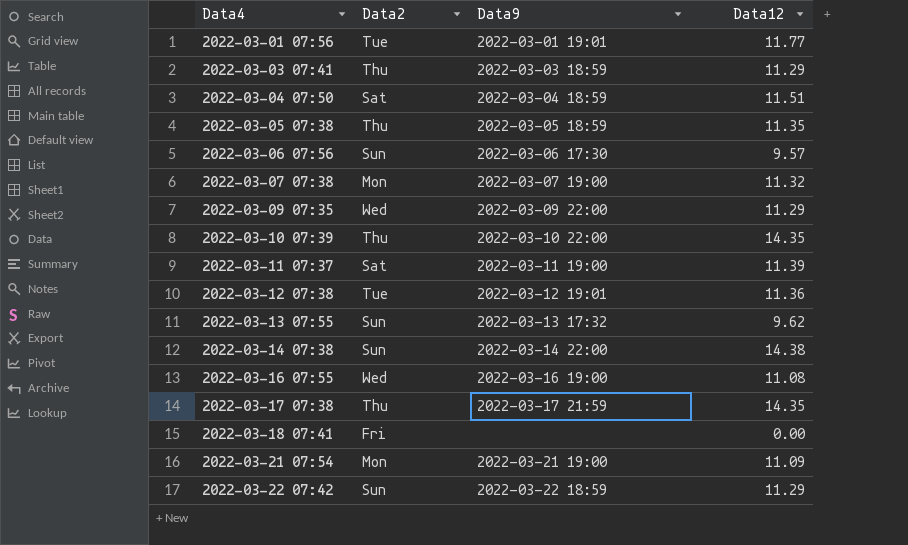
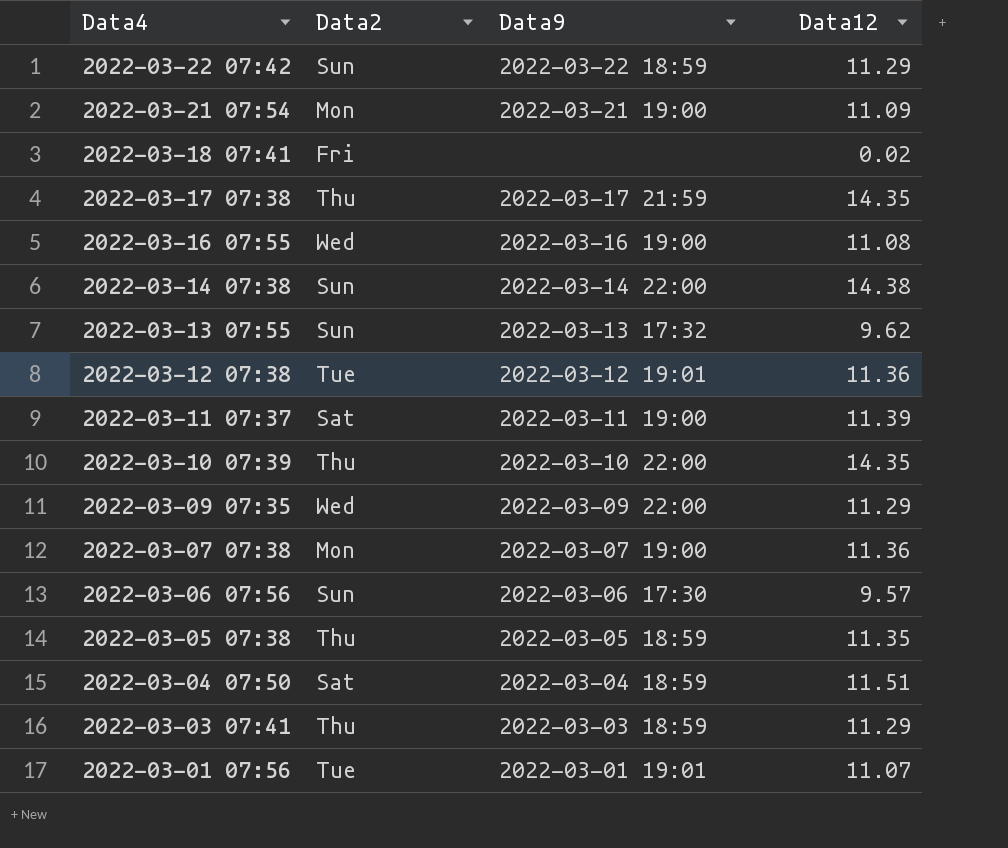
row order: Data4 ascending -> Data4 descending
2022-03-18 07:41 | Data12: 0.00 -> 0.02
2022-03-07 07:38 | Data12: 11.32 -> 11.36
2022-03-01 07:56 | Data12: 11.77 -> 11.07

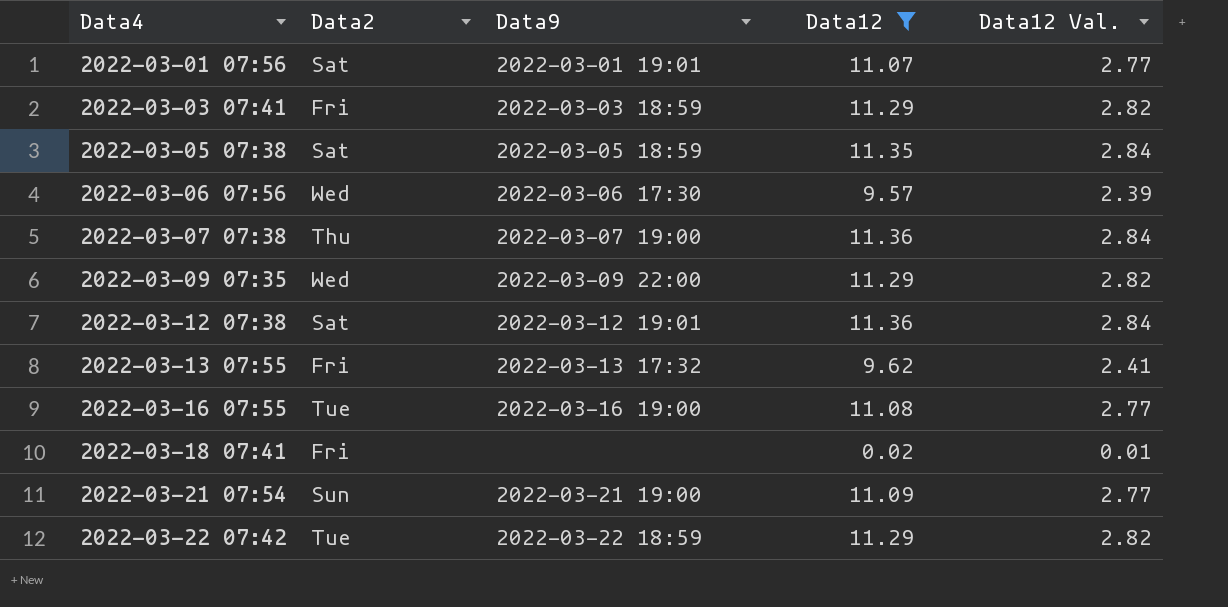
filter: none -> Data12 <= 11.36
row order: Data4 descending -> Data4 ascending
column Data12 Val. | formula: none -> [Data12] * 0.25
2022-03-01 07:56 | Data2: Tue -> Sat
2022-03-03 07:41 | Data2: Thu -> Fri
2022-03-05 07:38 | Data2: Thu -> Sat
2022-03-06 07:56 | Data2: Sun -> Wed
2022-03-07 07:38 | Data2: Mon -> Thu
2022-03-12 07:38 | Data2: Tue -> Sat
2022-03-13 07:55 | Data2: Sun -> Fri
2022-03-16 07:55 | Data2: Wed -> Tue
2022-03-21 07:54 | Data2: Mon -> Sun
2022-03-22 07:42 | Data2: Sun -> Tue

